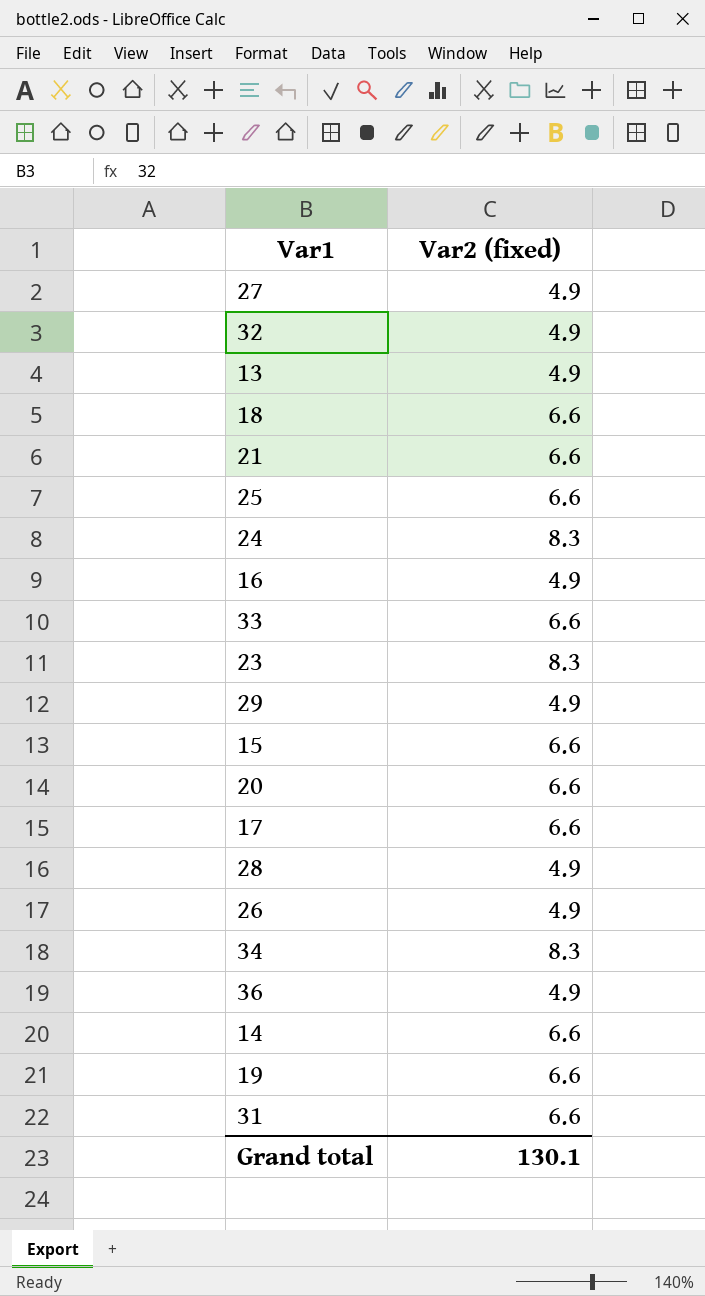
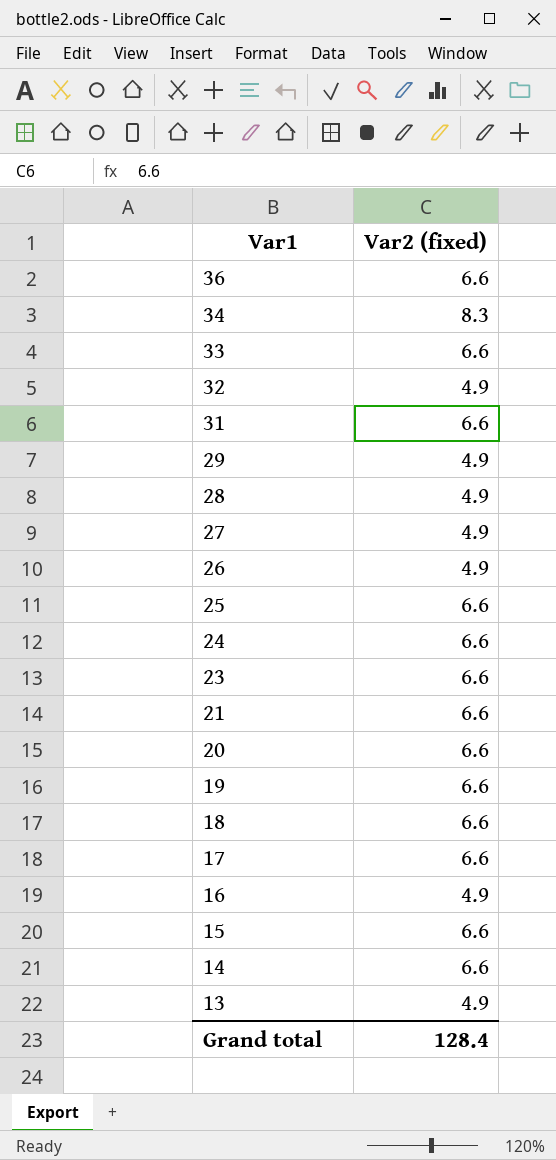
row order: none -> Var1 descending
36 | Var2 (fixed): 4.9 -> 6.6
24 | Var2 (fixed): 8.3 -> 6.6
23 | Var2 (fixed): 8.3 -> 6.6
Grand total | Var2 (fixed): 130.1 -> 128.4

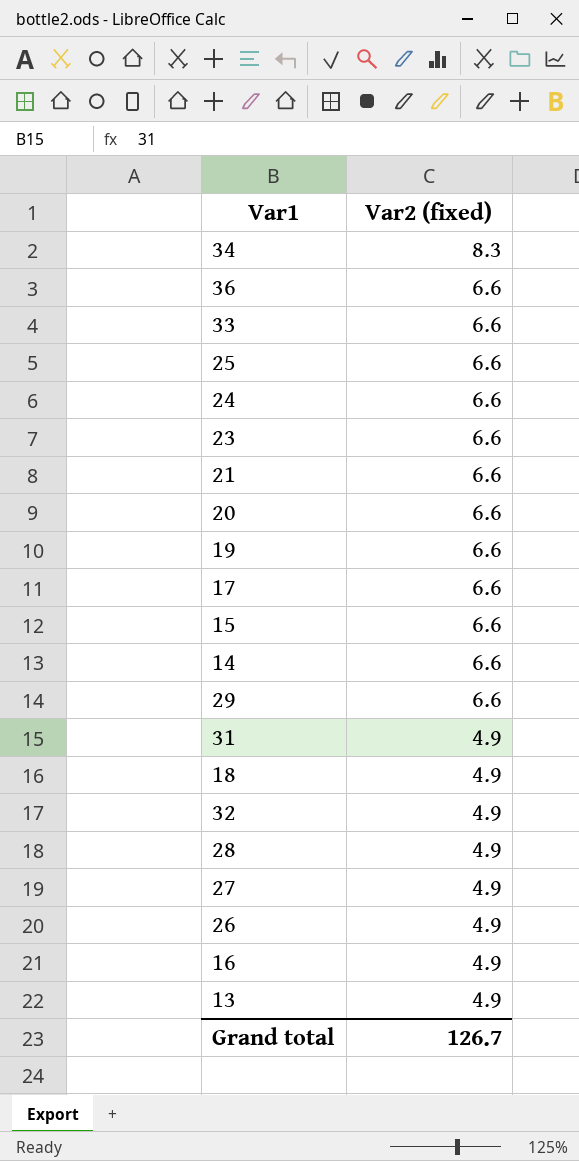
row order: Var1 descending -> Var2 (fixed) descending
29 | Var2 (fixed): 4.9 -> 6.6
31 | Var2 (fixed): 6.6 -> 4.9
18 | Var2 (fixed): 6.6 -> 4.9
Grand total | Var2 (fixed): 128.4 -> 126.7

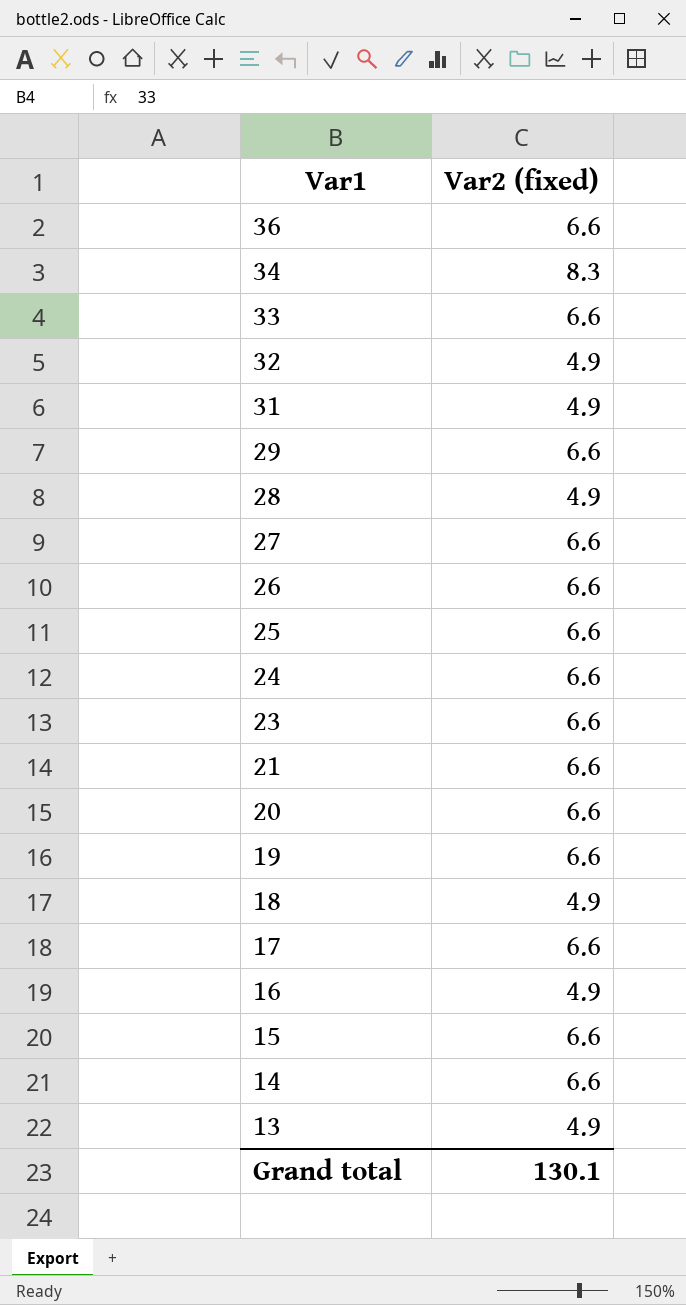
row order: Var2 (fixed) descending -> Var1 descending
27 | Var2 (fixed): 4.9 -> 6.6
26 | Var2 (fixed): 4.9 -> 6.6
Grand total | Var2 (fixed): 126.7 -> 130.1

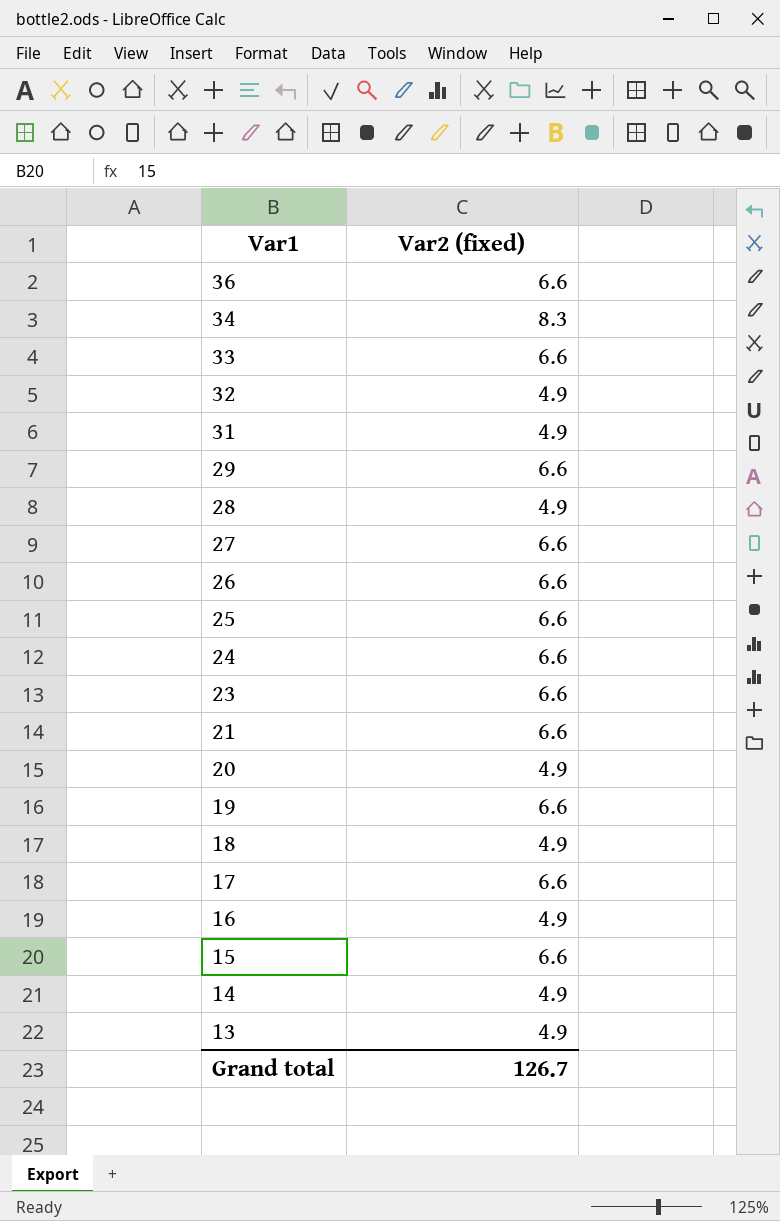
20 | Var2 (fixed): 6.6 -> 4.9
14 | Var2 (fixed): 6.6 -> 4.9
Grand total | Var2 (fixed): 130.1 -> 126.7

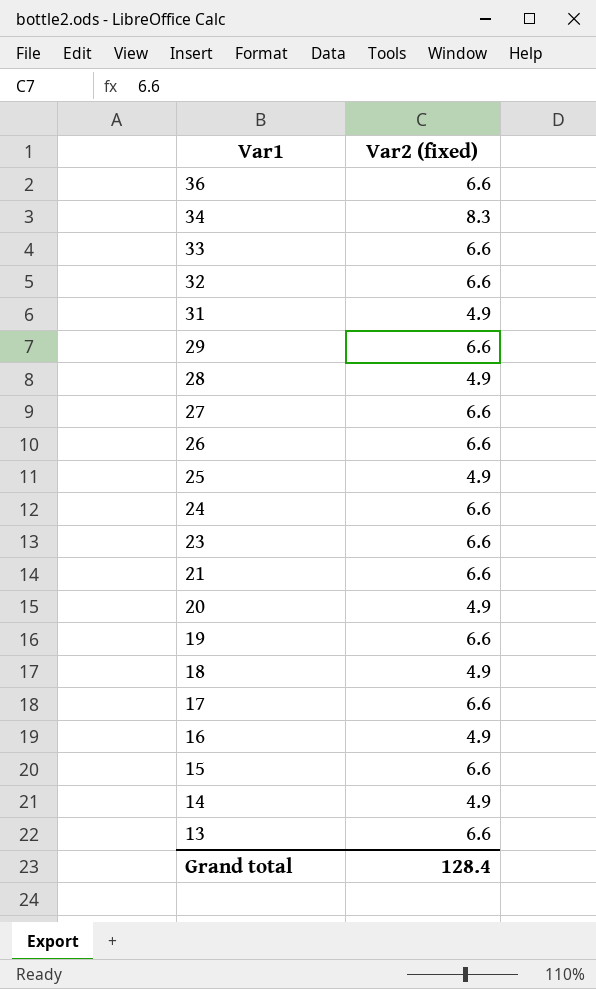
32 | Var2 (fixed): 4.9 -> 6.6
25 | Var2 (fixed): 6.6 -> 4.9
13 | Var2 (fixed): 4.9 -> 6.6
Grand total | Var2 (fixed): 126.7 -> 128.4

